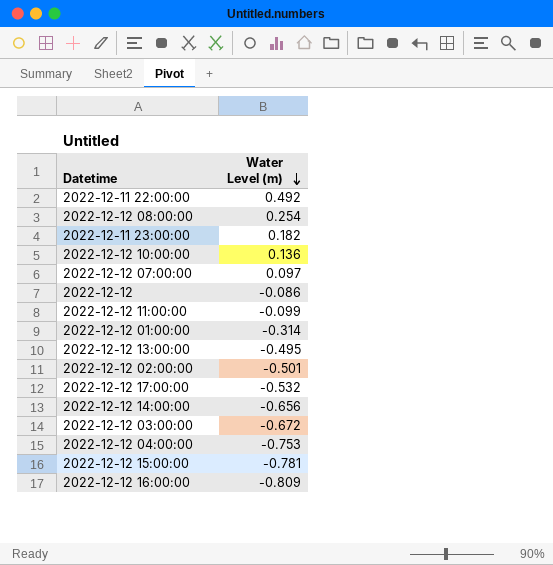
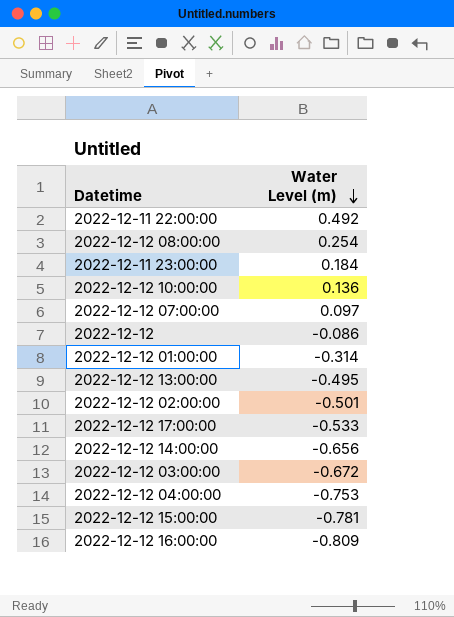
row 2022-12-12 11:00:00: -0.099 -> none
2022-12-11 23:00:00 | Water Level (m): 0.182 -> 0.184
2022-12-12 17:00:00 | Water Level (m): -0.532 -> -0.533

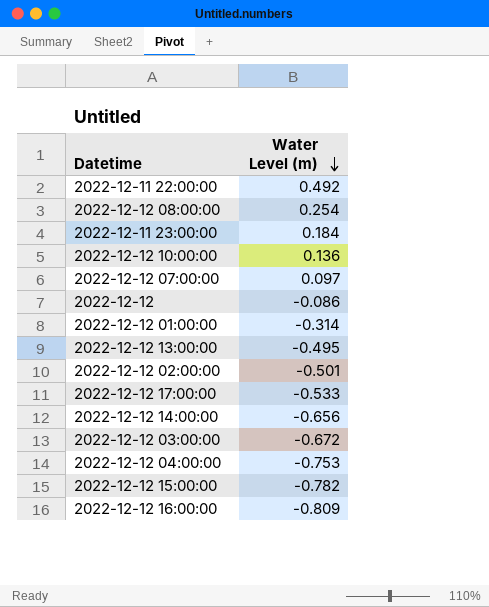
2022-12-12 15:00:00 | Water Level (m): -0.781 -> -0.782

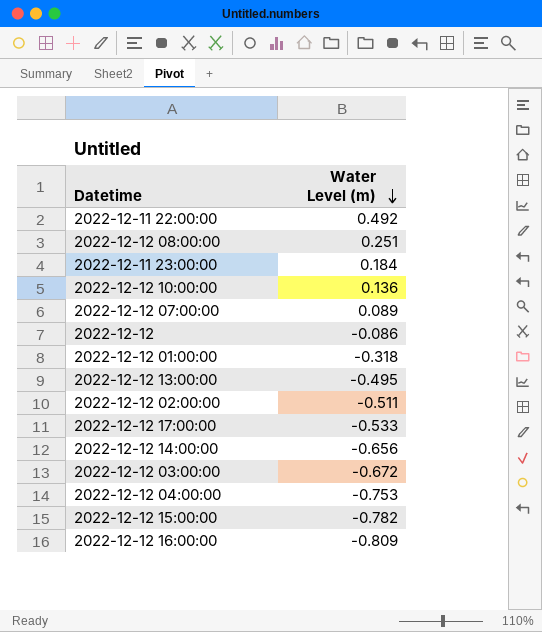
2022-12-12 08:00:00 | Water Level (m): 0.254 -> 0.251
2022-12-12 07:00:00 | Water Level (m): 0.097 -> 0.089
2022-12-12 01:00:00 | Water Level (m): -0.314 -> -0.318
2022-12-12 02:00:00 | Water Level (m): -0.501 -> -0.511

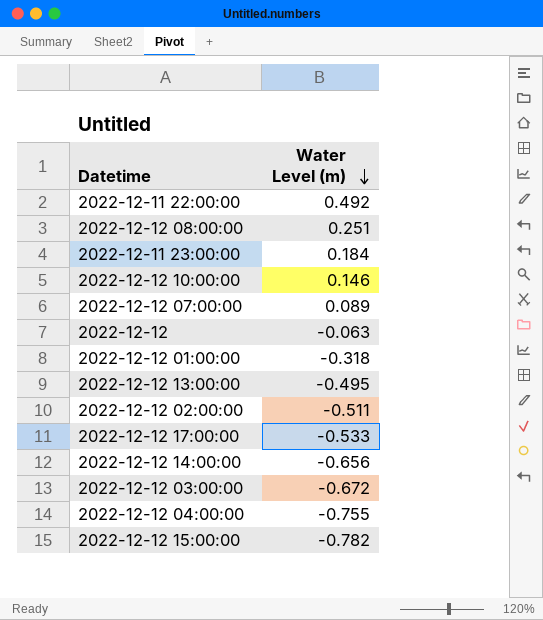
row 2022-12-12 16:00:00: -0.809 -> none
2022-12-12 10:00:00 | Water Level (m): 0.136 -> 0.146
2022-12-12 | Water Level (m): -0.086 -> -0.063
2022-12-12 04:00:00 | Water Level (m): -0.753 -> -0.755

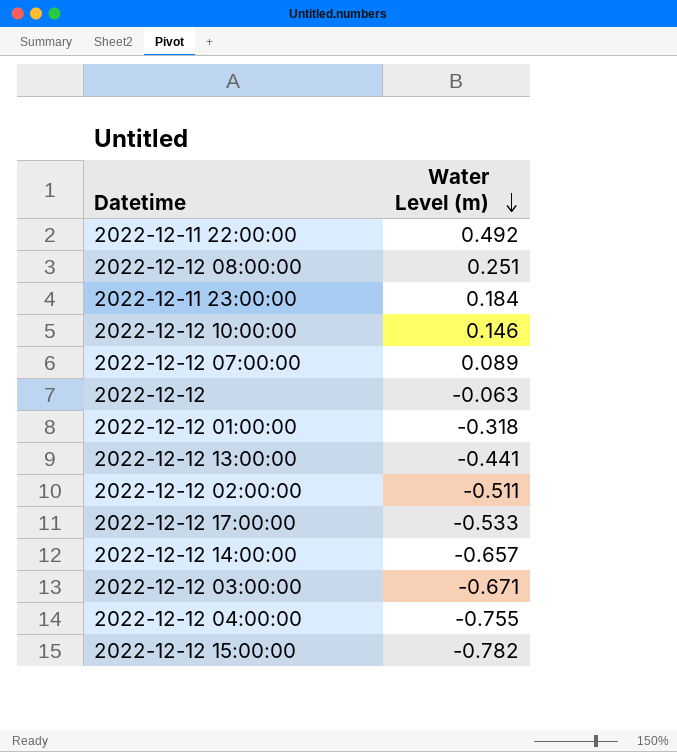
2022-12-12 13:00:00 | Water Level (m): -0.495 -> -0.441
2022-12-12 14:00:00 | Water Level (m): -0.656 -> -0.657
2022-12-12 03:00:00 | Water Level (m): -0.672 -> -0.671

